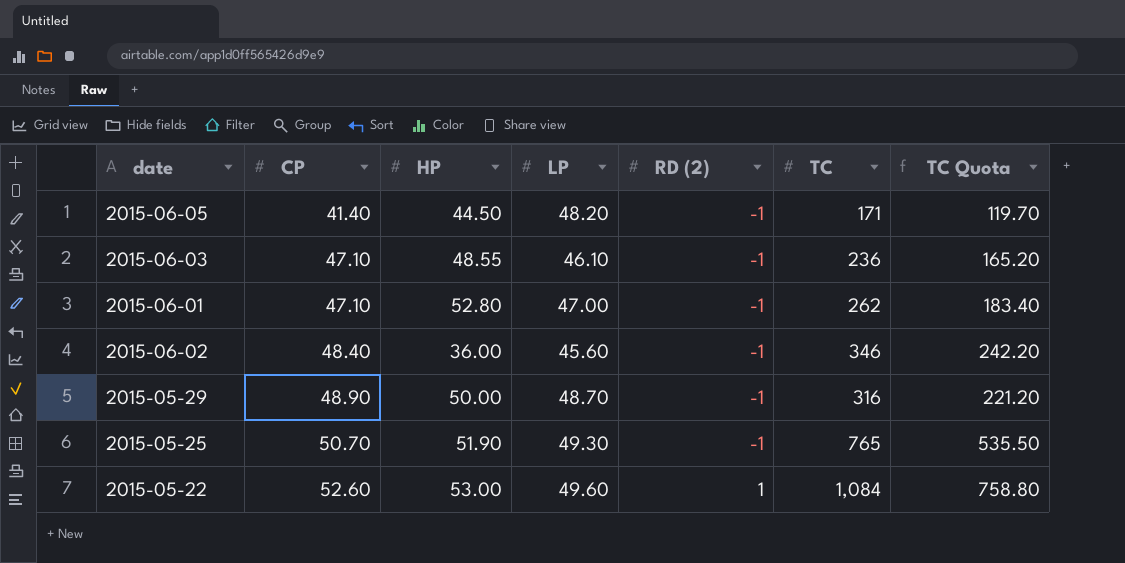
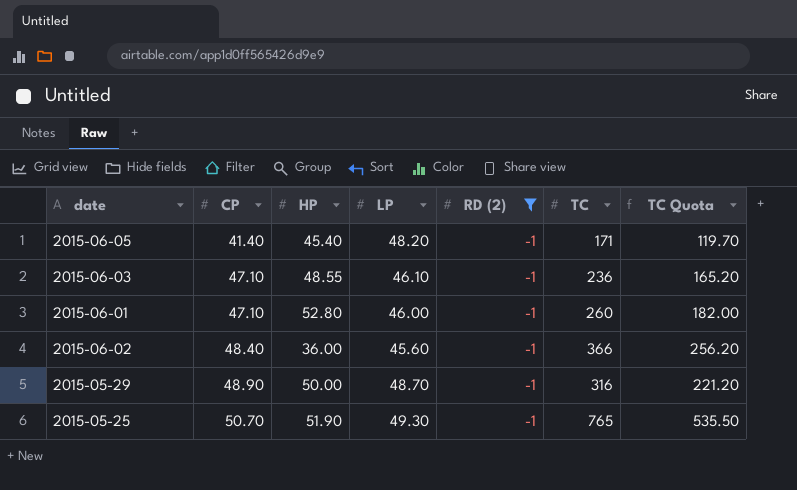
filter: none -> RD (2) = -1
2015-06-05 | HP: 44.50 -> 45.40
2015-06-01 | LP: 47.00 -> 46.00
2015-06-01 | TC: 262 -> 260
2015-06-01 | TC Quota: 183.40 -> 182.00
2015-06-02 | TC: 346 -> 366
2015-06-02 | TC Quota: 242.20 -> 256.20

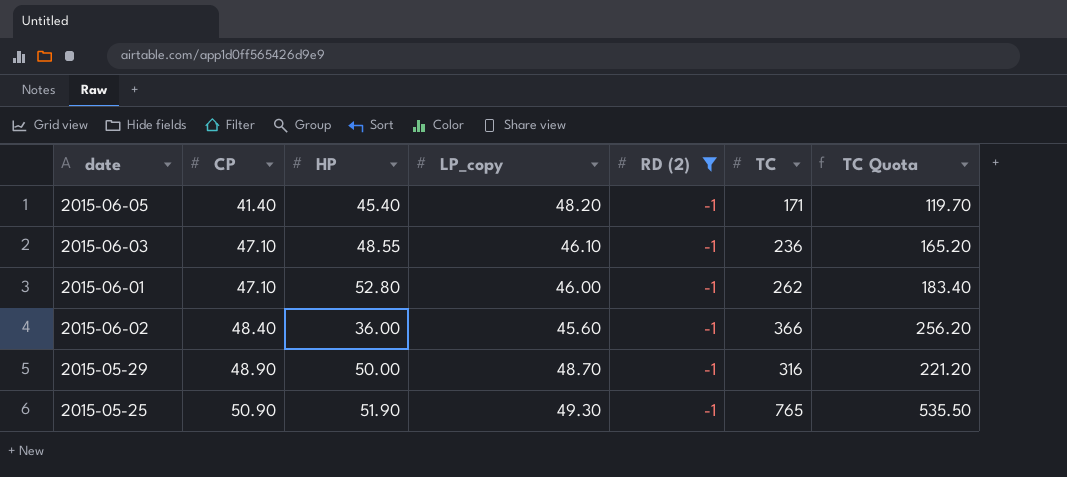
column name: LP -> LP_copy
2015-06-01 | TC: 260 -> 262
2015-06-01 | TC Quota: 182.00 -> 183.40
2015-05-25 | CP: 50.70 -> 50.90

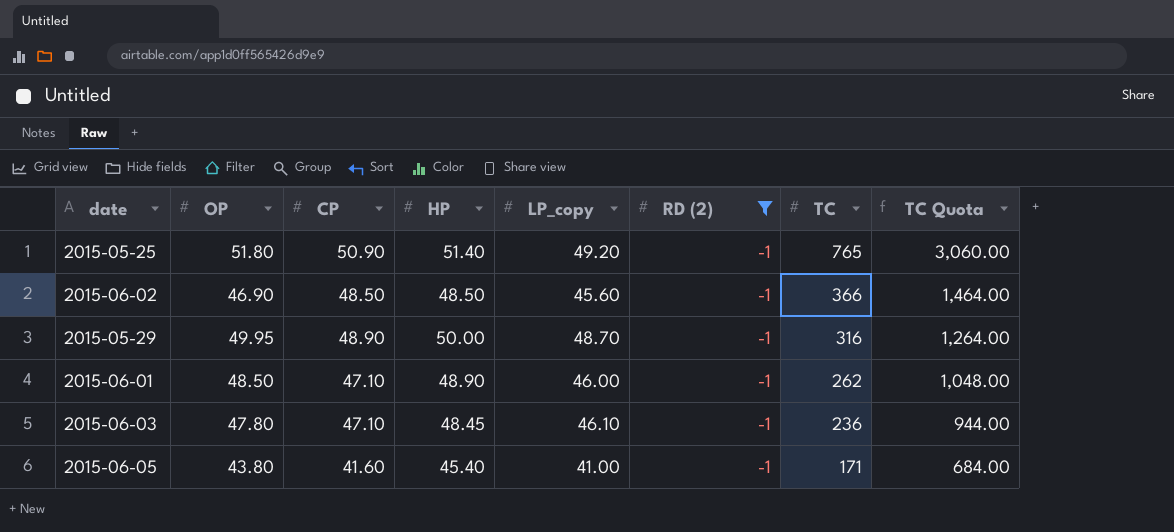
row order: CP ascending -> TC descending
column OP | position: none -> 2
column TC Quota | formula: [TC] * 0.7 -> [TC] * 4
2015-05-25 | HP: 51.90 -> 51.40
2015-05-25 | LP_copy: 49.30 -> 49.20
2015-06-02 | CP: 48.40 -> 48.50
2015-06-02 | HP: 36.00 -> 48.50
2015-06-01 | HP: 52.80 -> 48.90
2015-06-03 | HP: 48.55 -> 48.45
2015-06-05 | CP: 41.40 -> 41.60
2015-06-05 | LP_copy: 48.20 -> 41.00

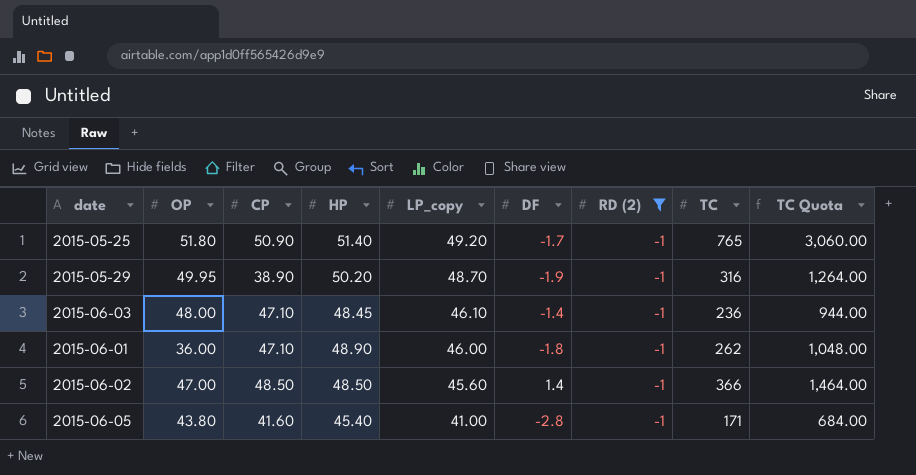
row order: TC descending -> LP_copy descending
column DF | position: none -> 6
2015-05-29 | CP: 48.90 -> 38.90
2015-05-29 | HP: 50.00 -> 50.20
2015-06-03 | OP: 47.80 -> 48.00
2015-06-01 | OP: 48.50 -> 36.00
2015-06-02 | OP: 46.90 -> 47.00

